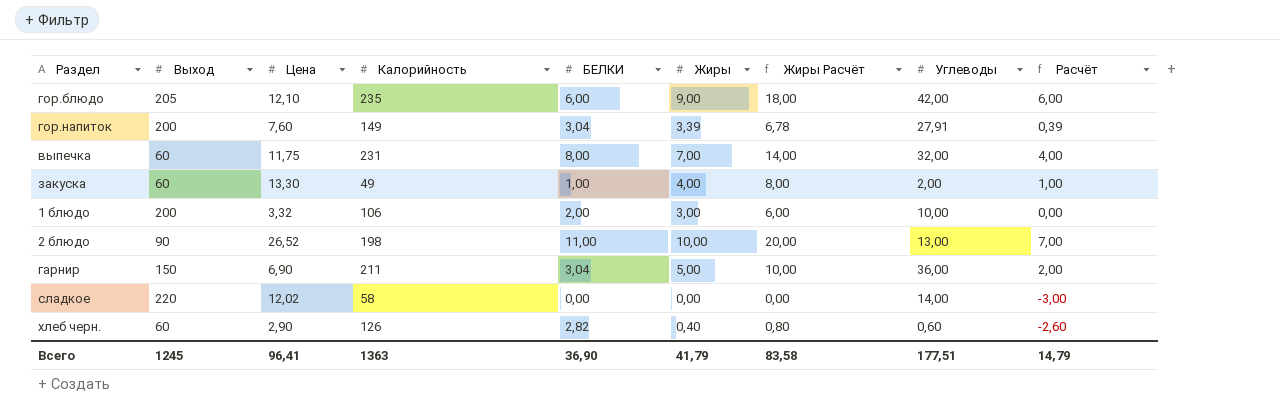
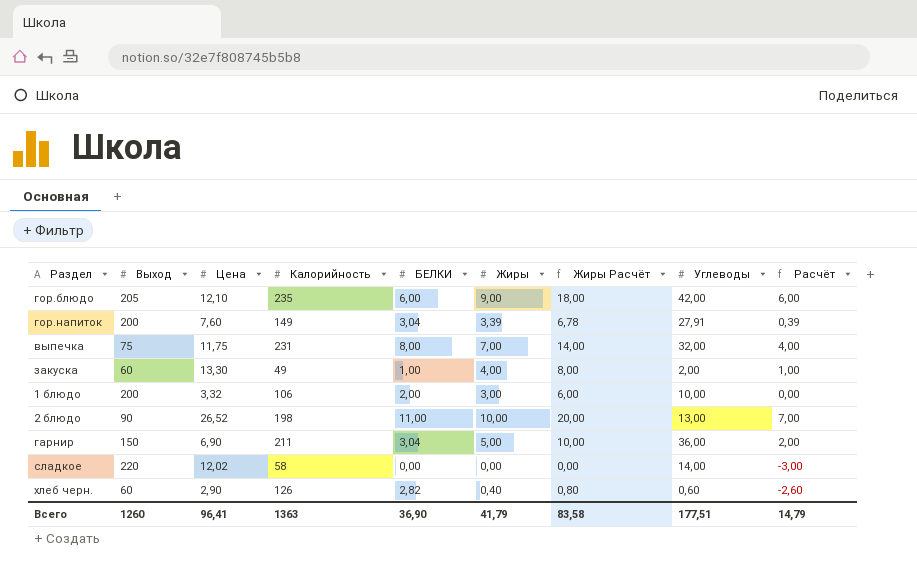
выпечка | Выход: 60 -> 75
Всего | Выход: 1245 -> 1260

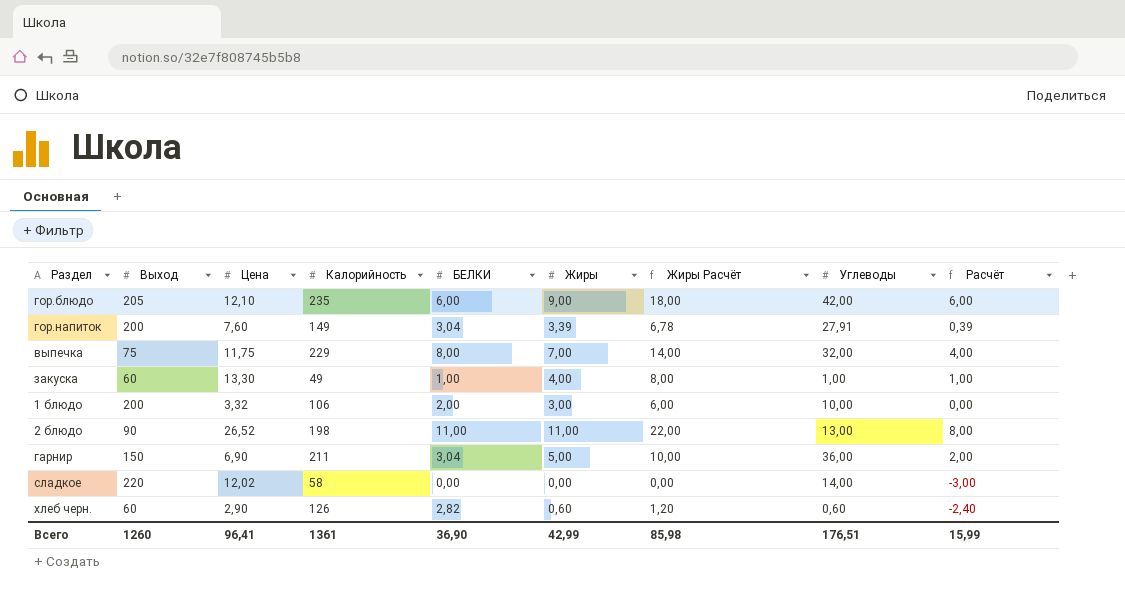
выпечка | Калорийность: 231 -> 229
закуска | Углеводы: 2,00 -> 1,00
2 блюдо | Жиры: 10,00 -> 11,00
2 блюдо | Жиры Расчёт: 20,00 -> 22,00
2 блюдо | Расчёт: 7,00 -> 8,00
хлеб черн. | Жиры: 0,40 -> 0,60
хлеб черн. | Жиры Расчёт: 0,80 -> 1,20
хлеб черн. | Расчёт: -2,60 -> -2,40
Всего | Калорийность: 1363 -> 1361
Всего | Жиры: 41,79 -> 42,99
Всего | Жиры Расчёт: 83,58 -> 85,98
Всего | Углеводы: 177,51 -> 176,51
Всего | Расчёт: 14,79 -> 15,99

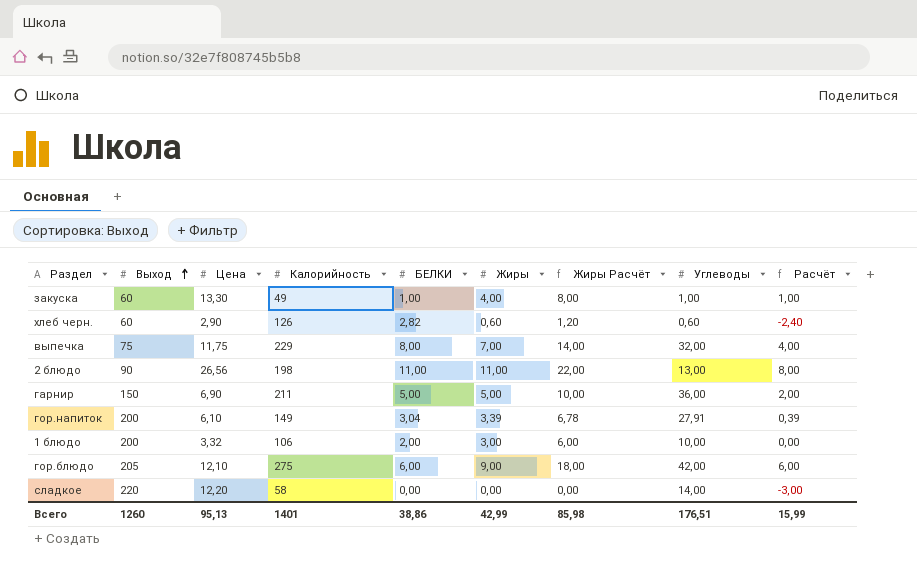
row order: none -> Выход ascending
2 блюдо | Цена: 26,52 -> 26,56
гарнир | БЕЛКИ: 3,04 -> 5,00
гор.напиток | Цена: 7,60 -> 6,10
гор.блюдо | Калорийность: 235 -> 275
сладкое | Цена: 12,02 -> 12,20
Всего | Цена: 96,41 -> 95,13
Всего | Калорийность: 1361 -> 1401
Всего | БЕЛКИ: 36,90 -> 38,86

